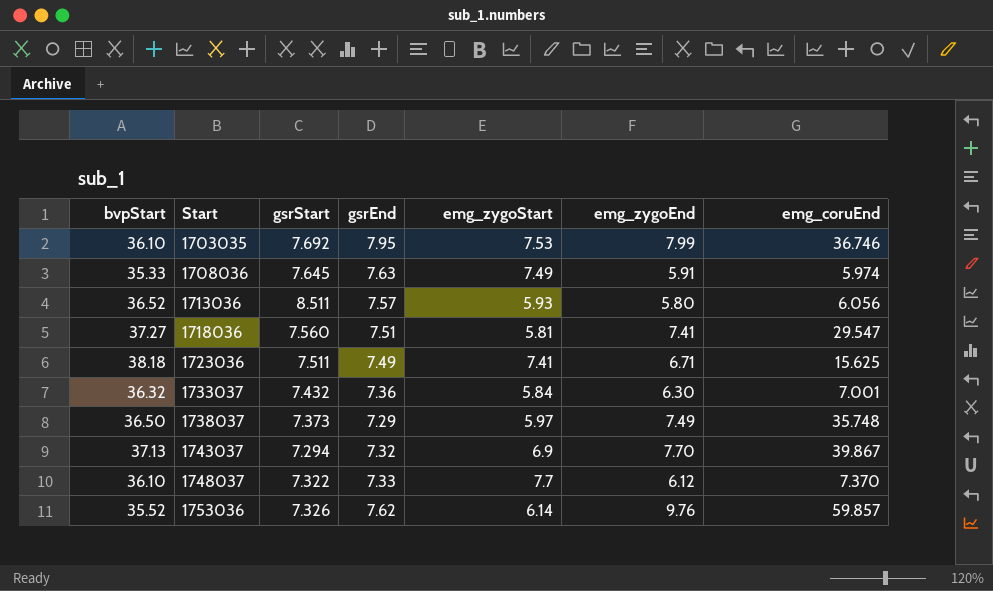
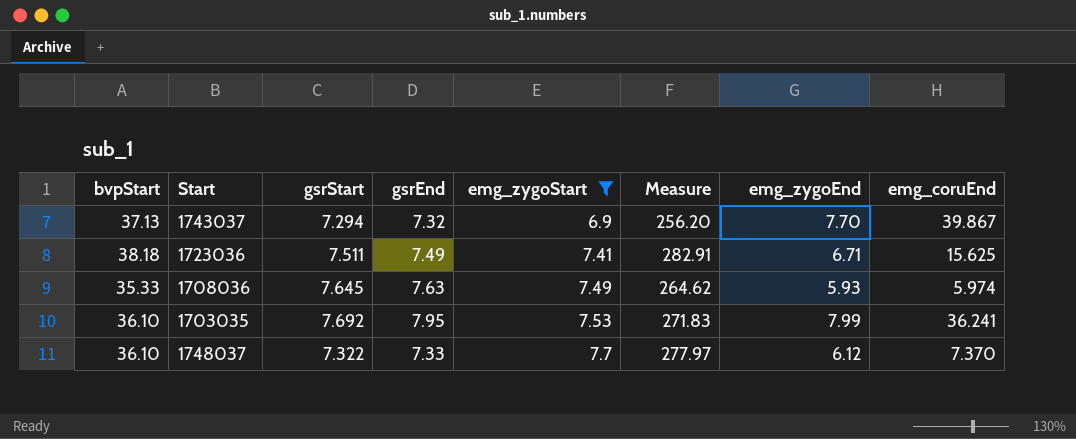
filter: none -> emg_zygoStart >= 6.9
row order: Start ascending -> emg_zygoStart ascending
column Measure | formula: none -> [bvpStart] * [emg_zygoStart]
1708036 | emg_zygoEnd: 5.91 -> 5.93
1703035 | emg_coruEnd: 36.746 -> 36.241

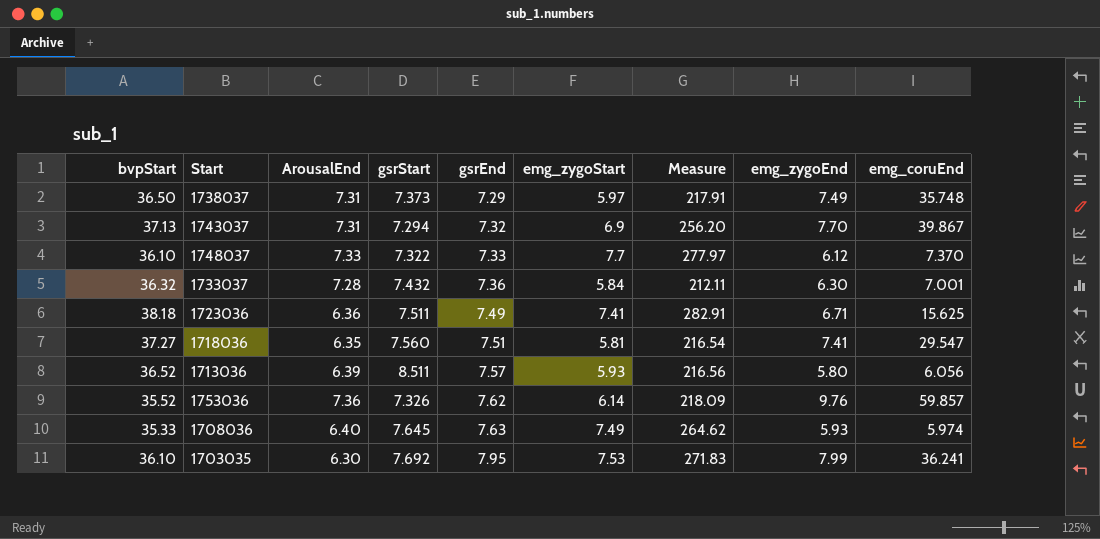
filter: emg_zygoStart >= 6.9 -> none
row order: emg_zygoStart ascending -> gsrEnd ascending
column ArousalEnd | position: none -> 3

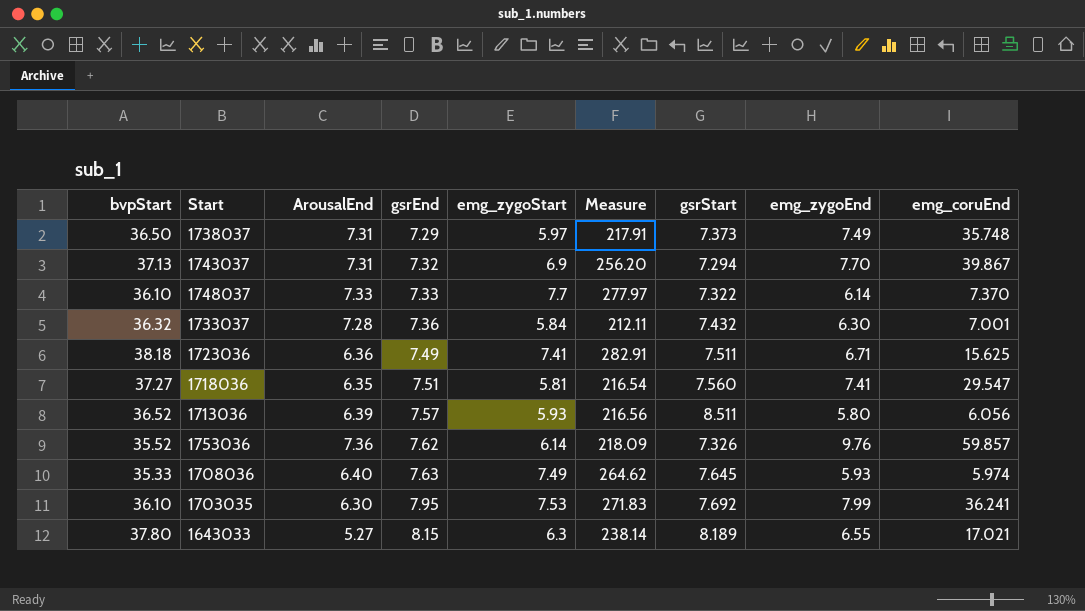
column gsrStart | position: 4 -> 7
1748037 | emg_zygoEnd: 6.12 -> 6.14
row 1643033: none -> 37.80 | 5.27 | 8.15 | 6.3 | 238.14 | 8.189 | 6.55 | 17.021

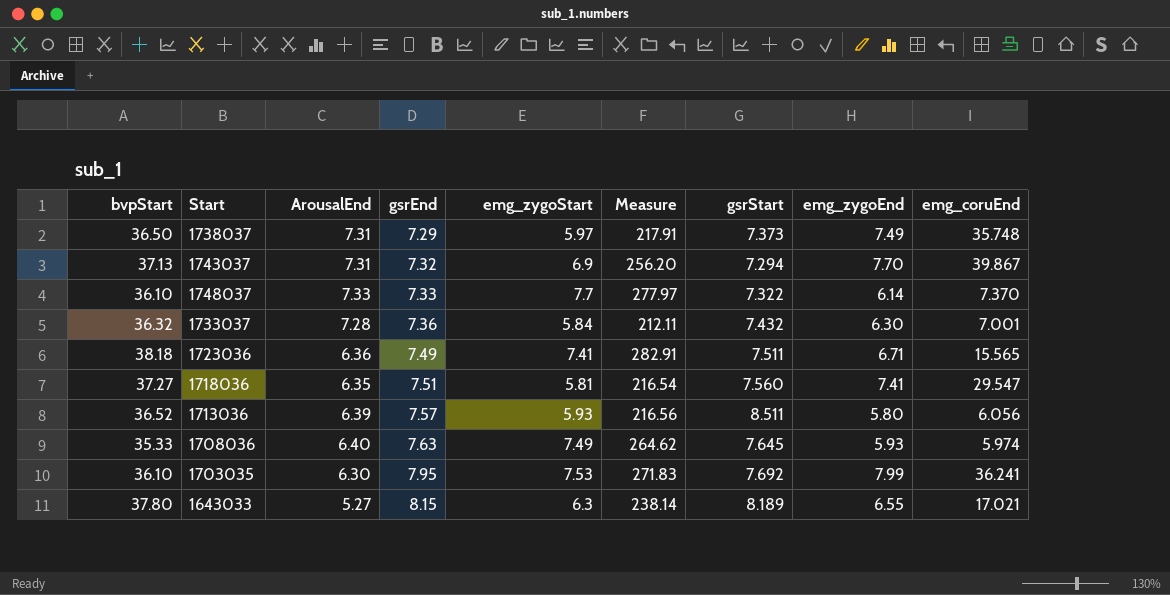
row 1753036: 35.52 | 7.36 | 7.62 | 6.14 | 218.09 | 7.326 | 9.76 | 59.857 -> none
1723036 | emg_coruEnd: 15.625 -> 15.565

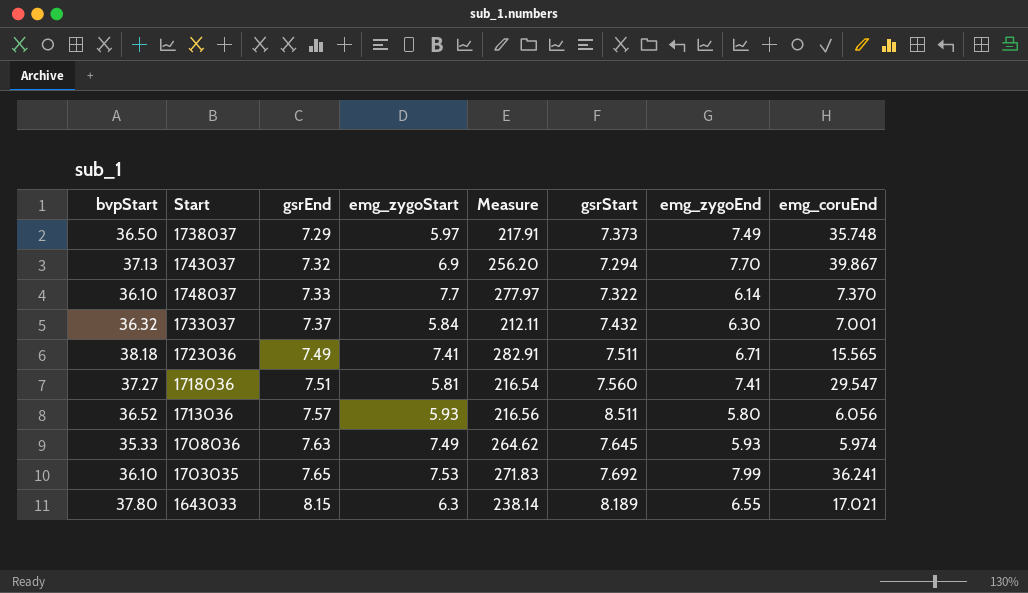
column ArousalEnd | position: 3 -> none
1733037 | gsrEnd: 7.36 -> 7.37
1703035 | gsrEnd: 7.95 -> 7.65

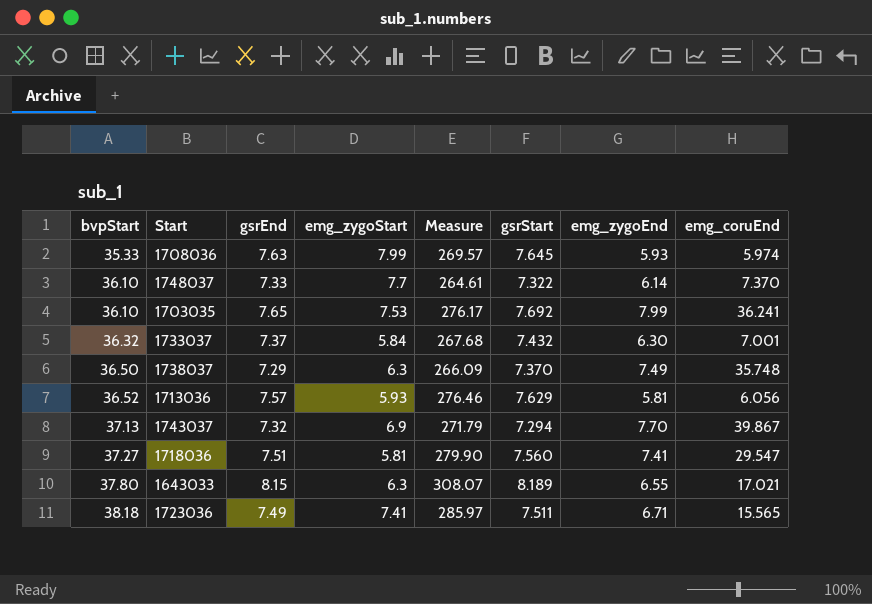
row order: gsrEnd ascending -> bvpStart ascending
column Measure | formula: [bvpStart] * [emg_zygoStart] -> [bvpStart] * [gsrEnd]
1708036 | emg_zygoStart: 7.49 -> 7.99
1738037 | emg_zygoStart: 5.97 -> 6.3
1738037 | gsrStart: 7.373 -> 7.370
1713036 | gsrStart: 8.511 -> 7.629
1713036 | emg_zygoEnd: 5.80 -> 5.81

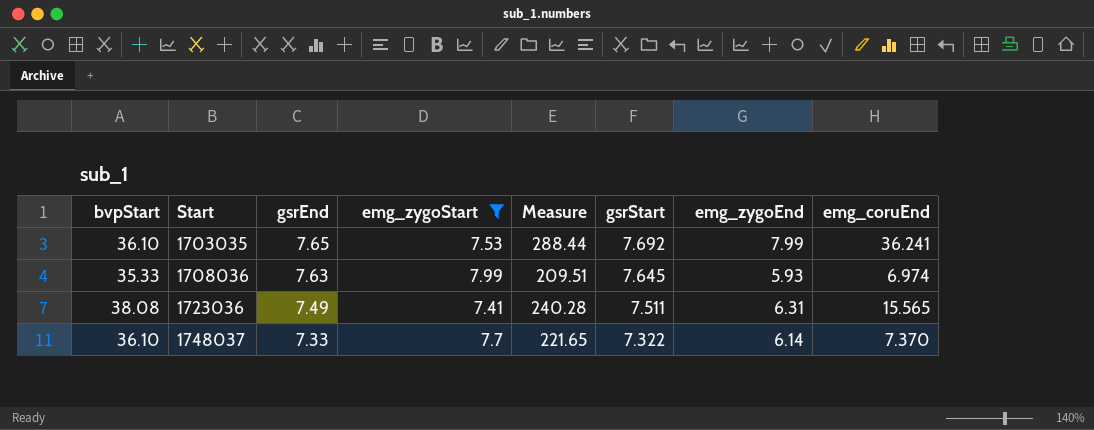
filter: none -> emg_zygoStart >= 7.41
row order: bvpStart ascending -> Start ascending
column Measure | formula: [bvpStart] * [gsrEnd] -> [bvpStart] * [emg_zygoEnd]
1708036 | emg_coruEnd: 5.974 -> 6.974
1723036 | bvpStart: 38.18 -> 38.08
1723036 | emg_zygoEnd: 6.71 -> 6.31

